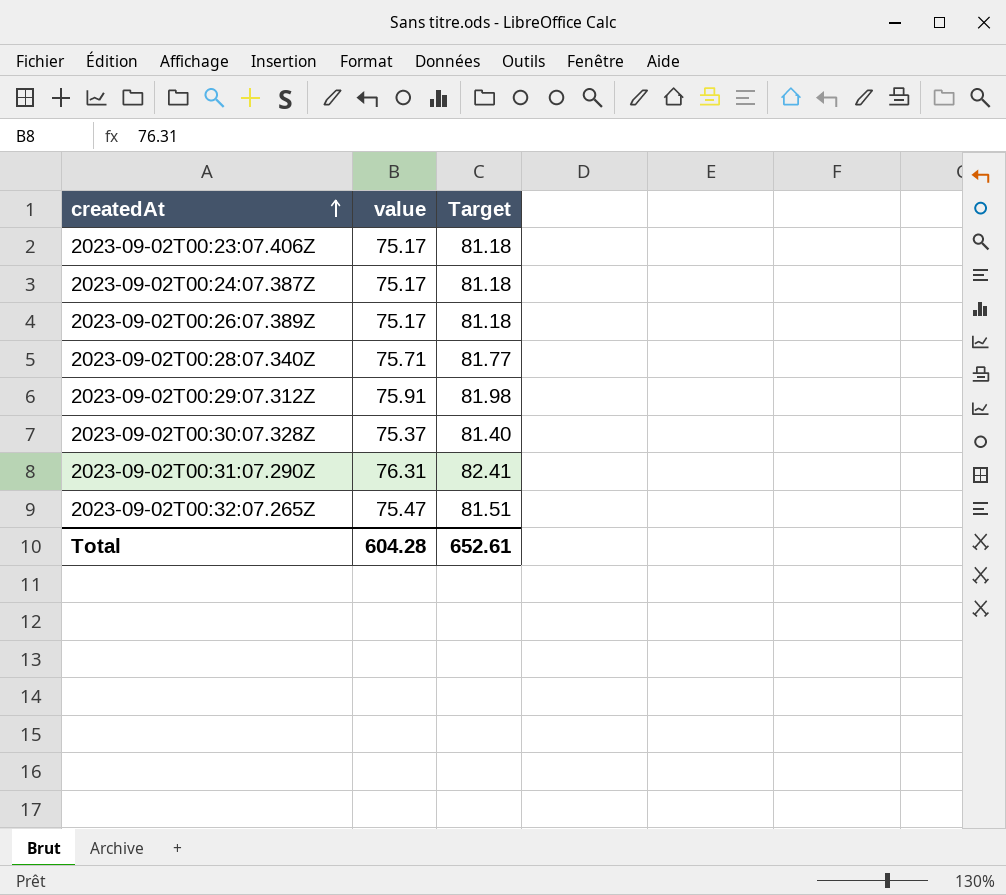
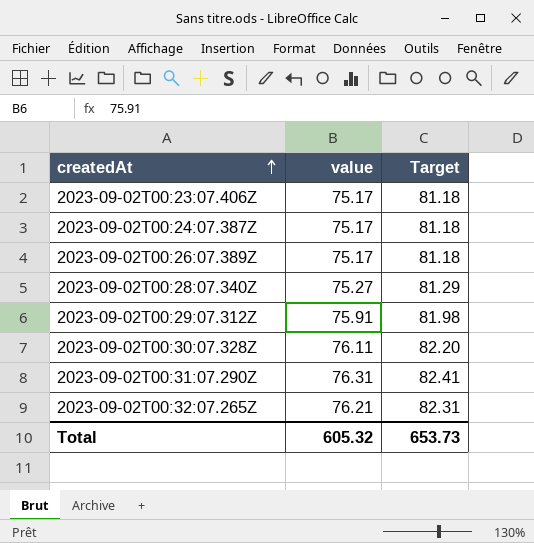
2023-09-02T00:28:07.340Z | value: 75.71 -> 75.27
2023-09-02T00:28:07.340Z | Target: 81.77 -> 81.29
2023-09-02T00:30:07.328Z | value: 75.37 -> 76.11
2023-09-02T00:30:07.328Z | Target: 81.40 -> 82.20
2023-09-02T00:32:07.265Z | value: 75.47 -> 76.21
2023-09-02T00:32:07.265Z | Target: 81.51 -> 82.31
Total | value: 604.28 -> 605.32
Total | Target: 652.61 -> 653.73

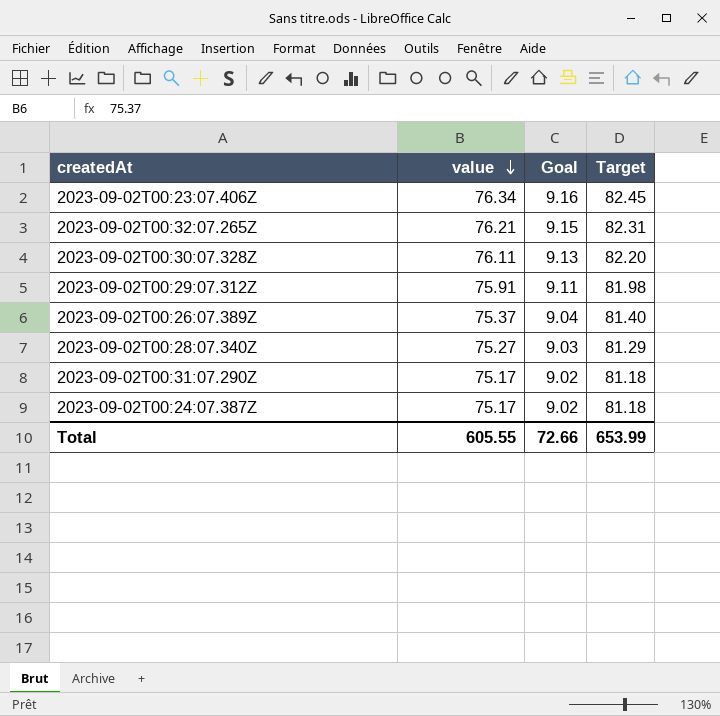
row order: createdAt ascending -> value descending
column Goal | formula: none -> [value] * 0.12
2023-09-02T00:23:07.406Z | value: 75.17 -> 76.34
2023-09-02T00:23:07.406Z | Target: 81.18 -> 82.45
2023-09-02T00:26:07.389Z | value: 75.17 -> 75.37
2023-09-02T00:26:07.389Z | Target: 81.18 -> 81.40
2023-09-02T00:31:07.290Z | value: 76.31 -> 75.17
2023-09-02T00:31:07.290Z | Target: 82.41 -> 81.18
Total | value: 605.32 -> 605.55
Total | Target: 653.73 -> 653.99

